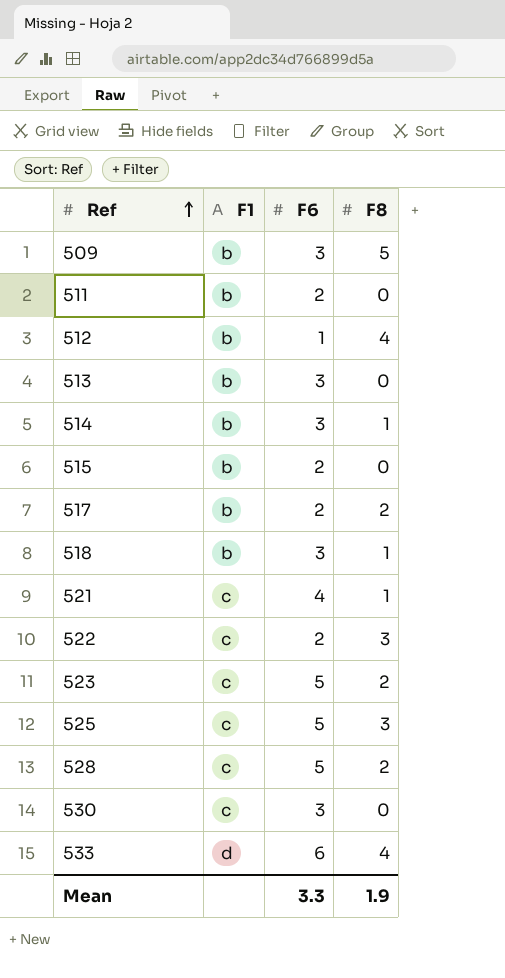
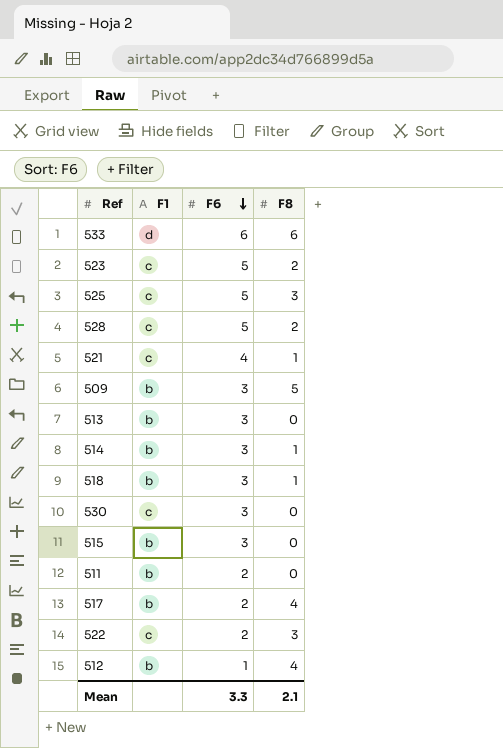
row order: Ref ascending -> F6 descending
533 | F8: 4 -> 6
515 | F6: 2 -> 3
517 | F8: 2 -> 4
Mean | F8: 1.9 -> 2.1

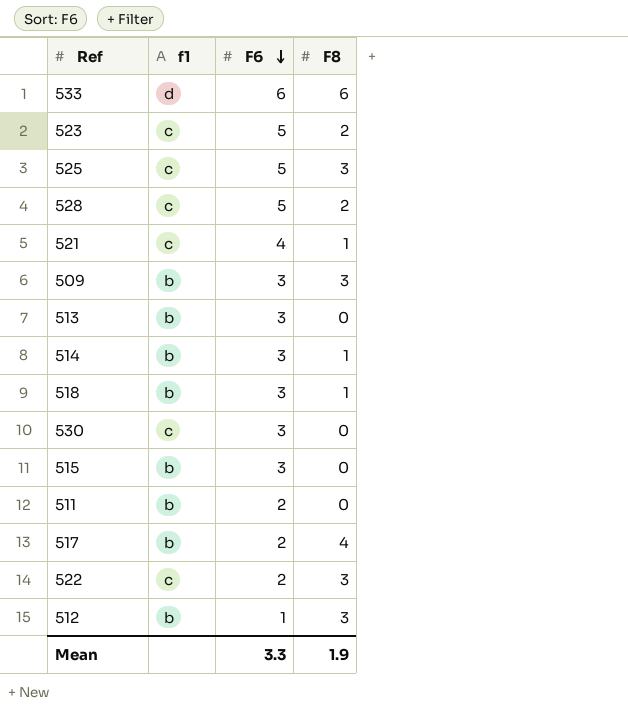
column name: F1 -> f1
509 | F8: 5 -> 3
512 | F8: 4 -> 3
Mean | F8: 2.1 -> 1.9

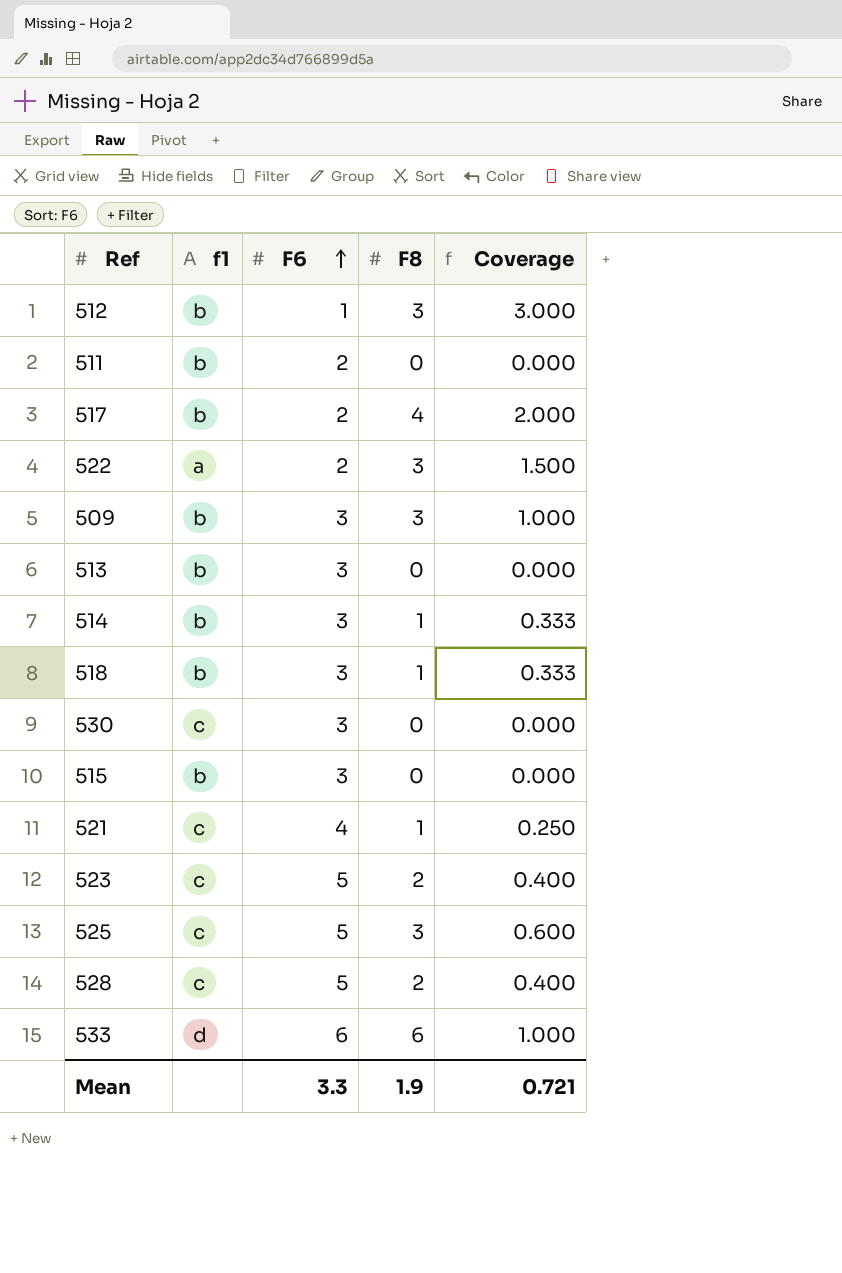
row order: F6 descending -> F6 ascending
column Coverage | formula: none -> [F8] / [F6]
522 | f1: c -> a

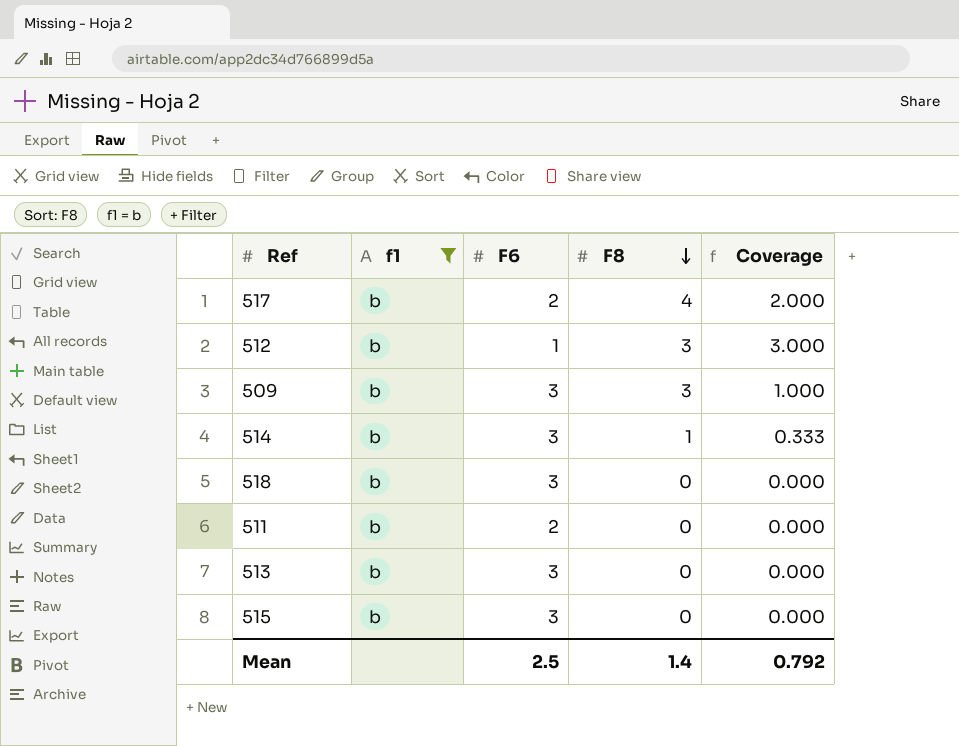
filter: none -> f1 = b
row order: F6 ascending -> F8 descending
518 | F8: 1 -> 0
518 | Coverage: 0.333 -> 0.000
Mean | F6: 3.3 -> 2.5
Mean | F8: 1.9 -> 1.4
Mean | Coverage: 0.721 -> 0.792

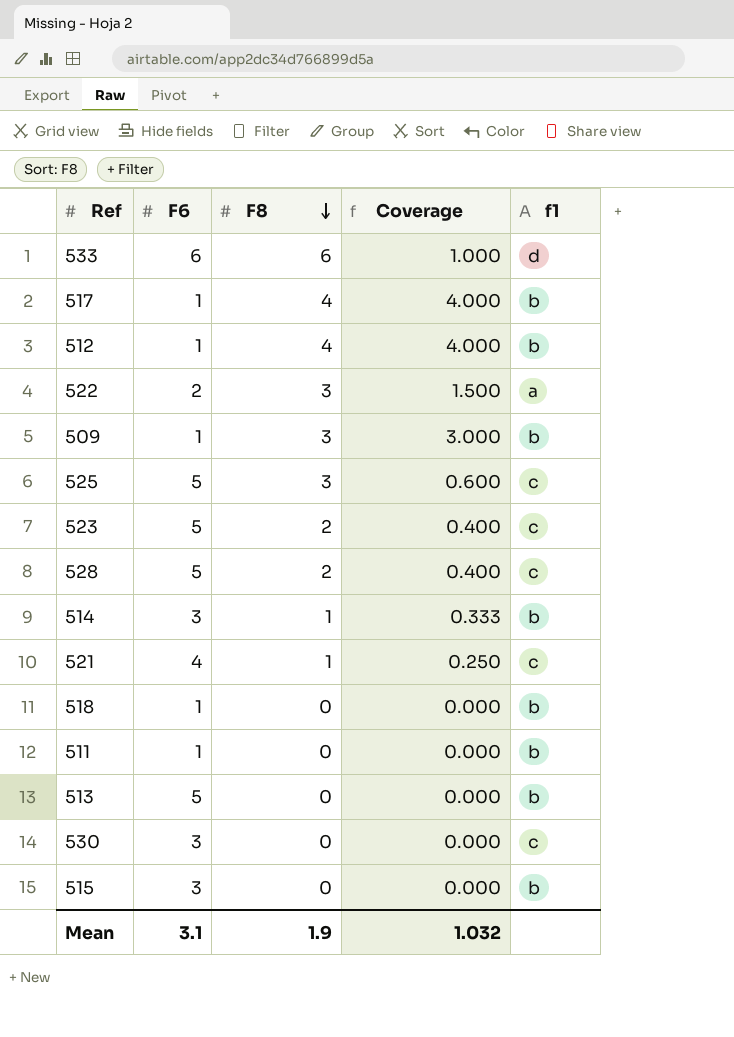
filter: f1 = b -> none
column f1 | position: 2 -> 5
517 | F6: 2 -> 1
517 | Coverage: 2.000 -> 4.000
512 | F8: 3 -> 4
512 | Coverage: 3.000 -> 4.000
509 | F6: 3 -> 1
509 | Coverage: 1.000 -> 3.000
518 | F6: 3 -> 1
511 | F6: 2 -> 1
513 | F6: 3 -> 5
Mean | F6: 2.5 -> 3.1
Mean | F8: 1.4 -> 1.9
Mean | Coverage: 0.792 -> 1.032

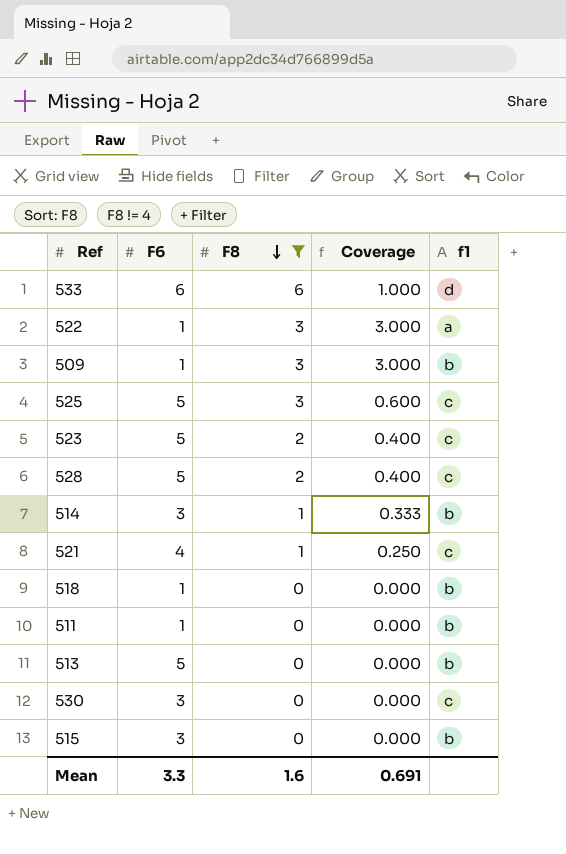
filter: none -> F8 != 4
522 | F6: 2 -> 1
522 | Coverage: 1.500 -> 3.000
Mean | F6: 3.1 -> 3.3
Mean | F8: 1.9 -> 1.6
Mean | Coverage: 1.032 -> 0.691

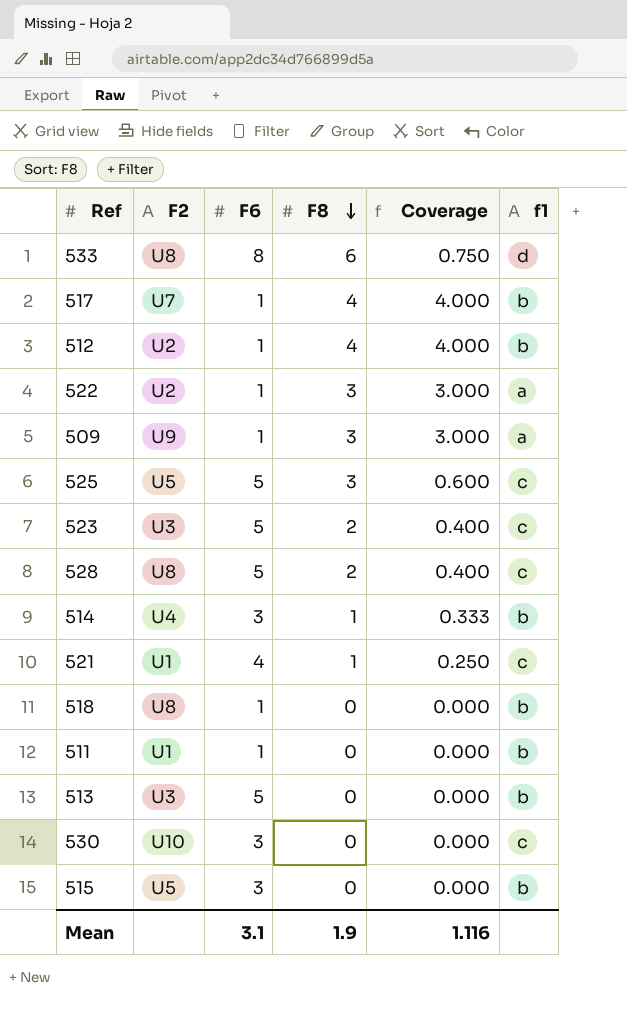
filter: F8 != 4 -> none
column F2 | position: none -> 2
533 | F6: 6 -> 8
533 | Coverage: 1.000 -> 0.750
509 | f1: b -> a
Mean | F6: 3.3 -> 3.1
Mean | F8: 1.6 -> 1.9
Mean | Coverage: 0.691 -> 1.116

